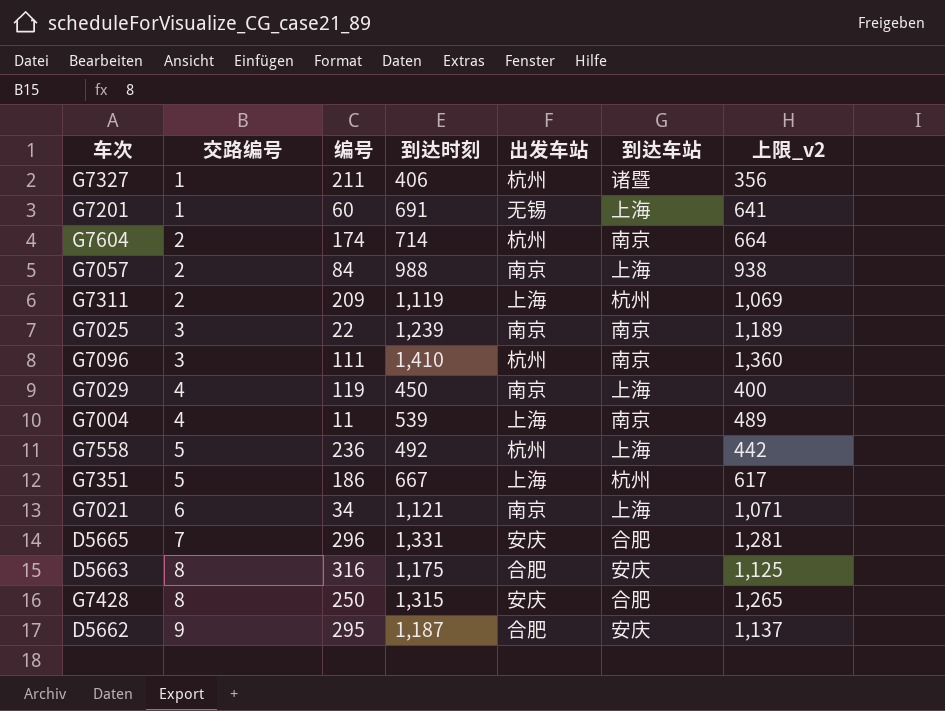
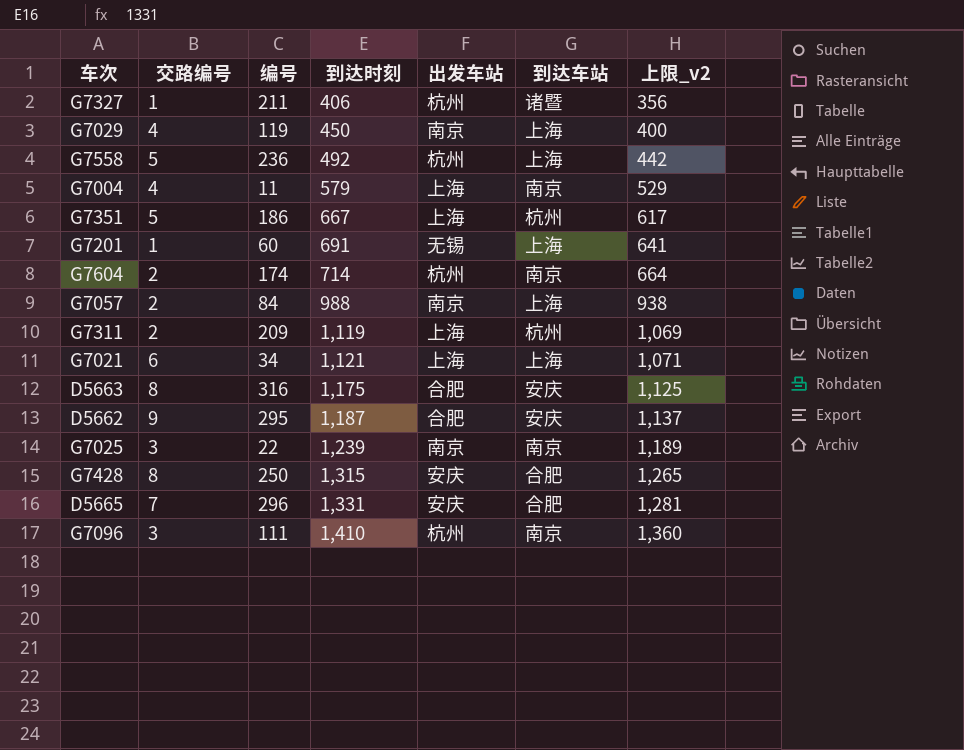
row order: 交路编号 ascending -> 到达时刻 ascending
G7004 | 到达时刻: 539 -> 579
G7004 | 上限_v2: 489 -> 529
G7021 | 出发车站: 南京 -> 上海

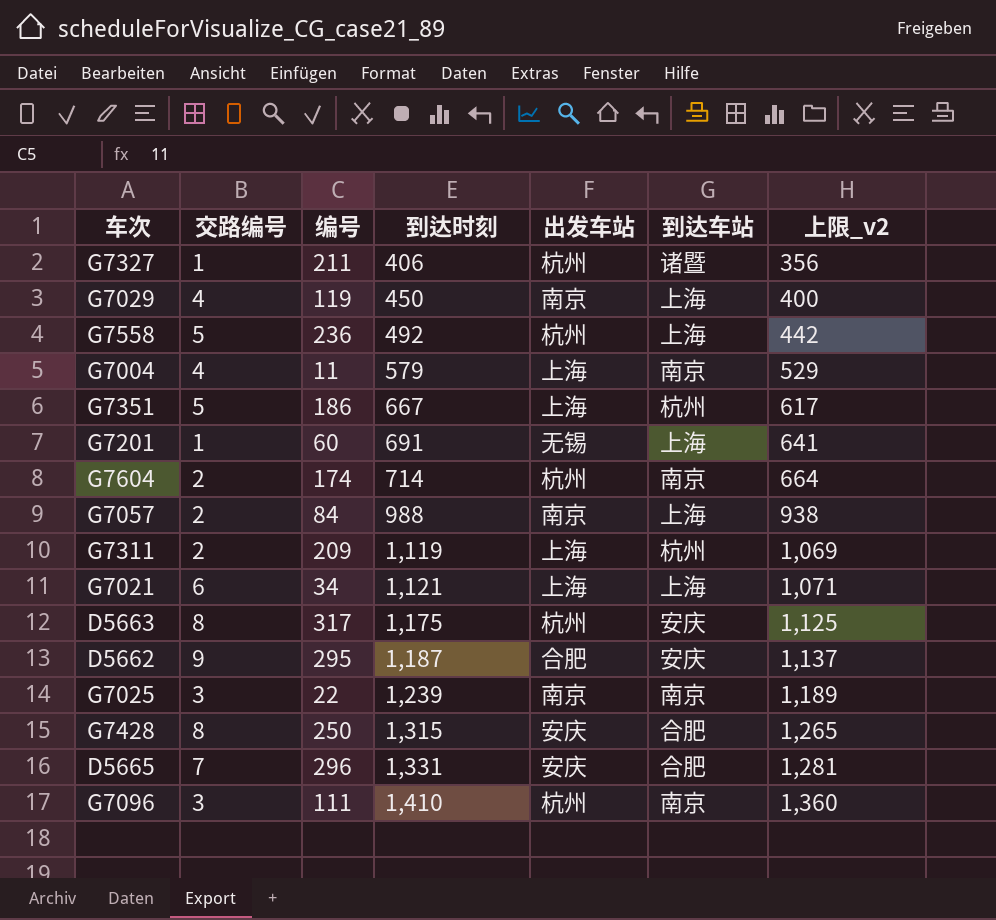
D5663 | 编号: 316 -> 317
D5663 | 出发车站: 合肥 -> 杭州

